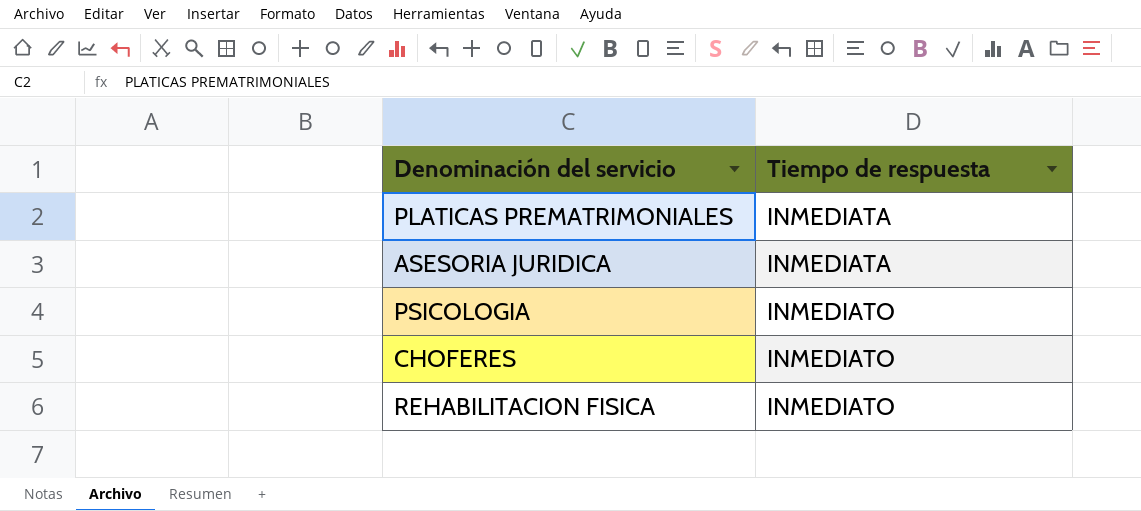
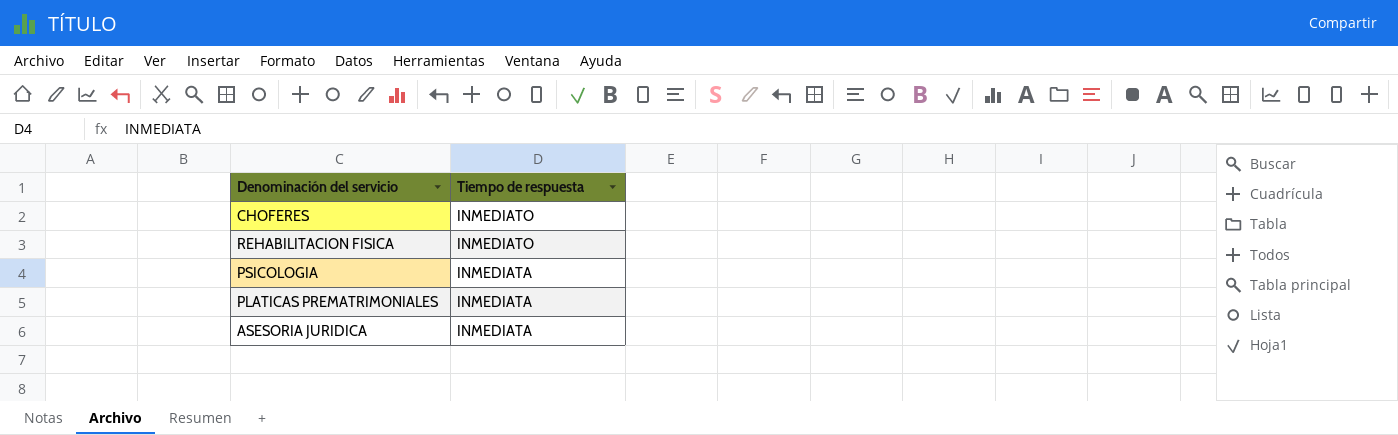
row order: Tiempo de respuesta ascending -> Tiempo de respuesta descending
PSICOLOGIA | Tiempo de respuesta: INMEDIATO -> INMEDIATA

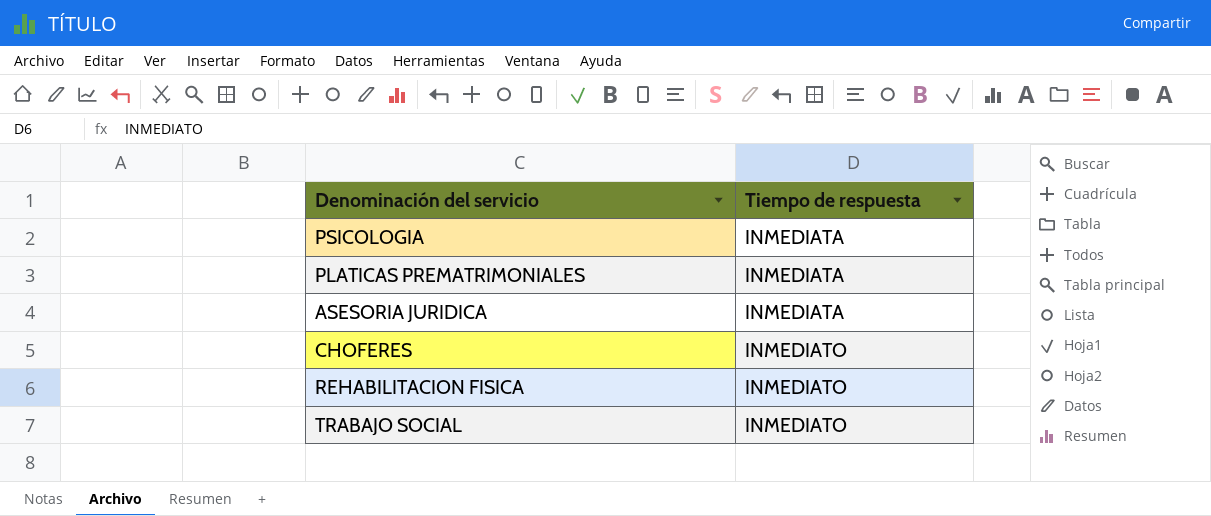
row order: Tiempo de respuesta descending -> Tiempo de respuesta ascending
row TRABAJO SOCIAL: none -> INMEDIATO

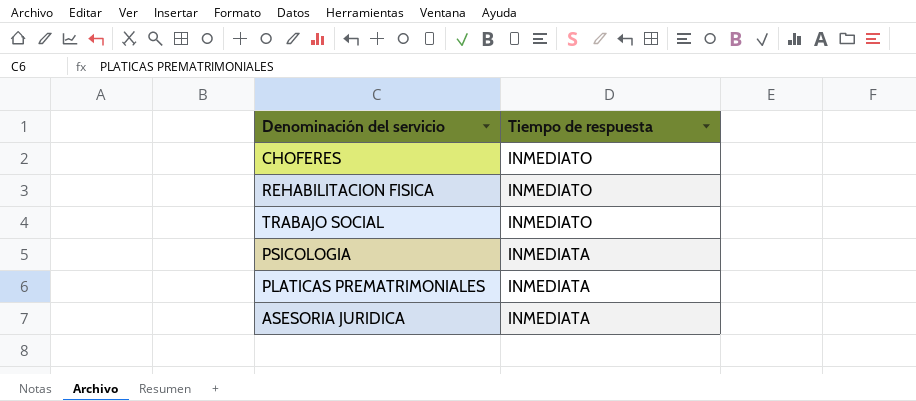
row order: Tiempo de respuesta ascending -> Tiempo de respuesta descending

